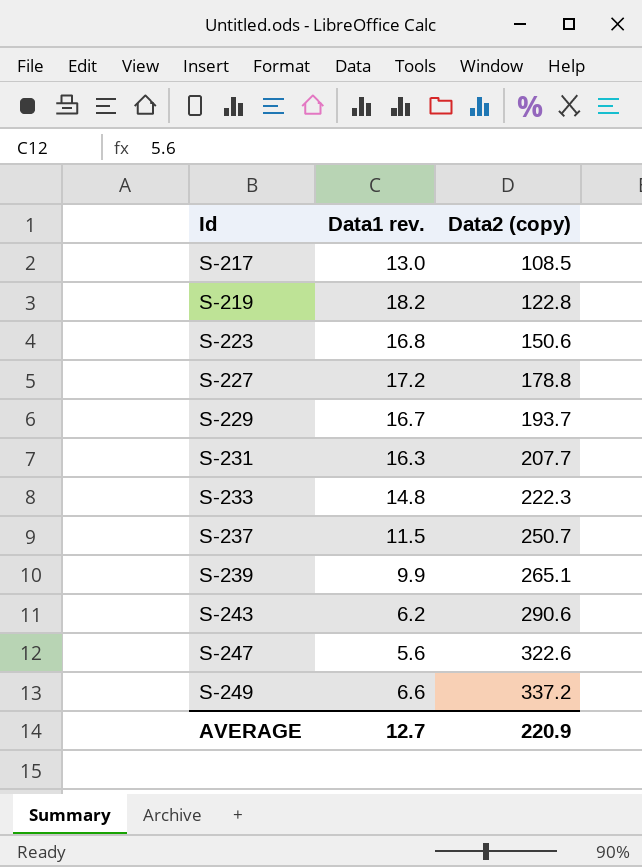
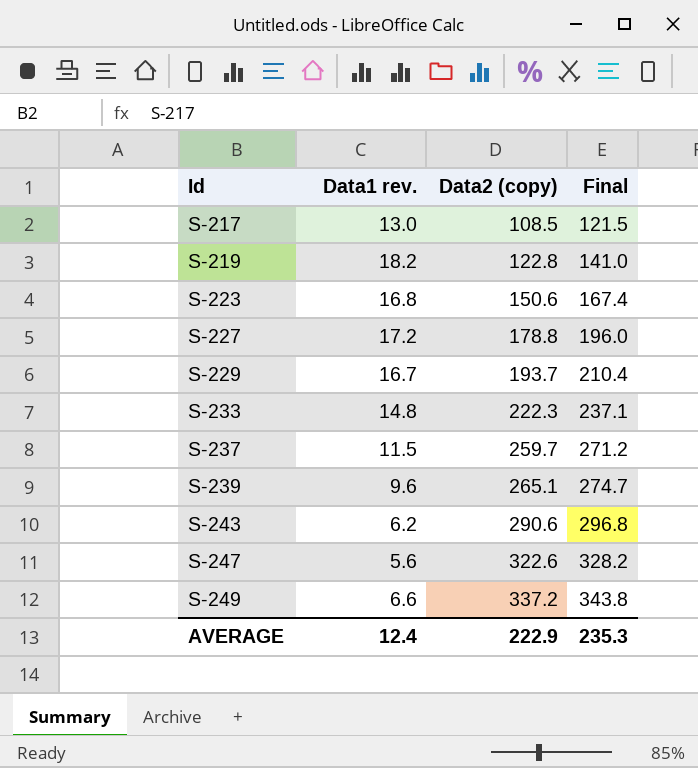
column Final | formula: none -> [Data1 rev.] + [Data2 (copy)]
row S-231: 16.3 | 207.7 -> none
S-237 | Data2 (copy): 250.7 -> 259.7
S-239 | Data1 rev.: 9.9 -> 9.6
AVERAGE | Data1 rev.: 12.7 -> 12.4
AVERAGE | Data2 (copy): 220.9 -> 222.9

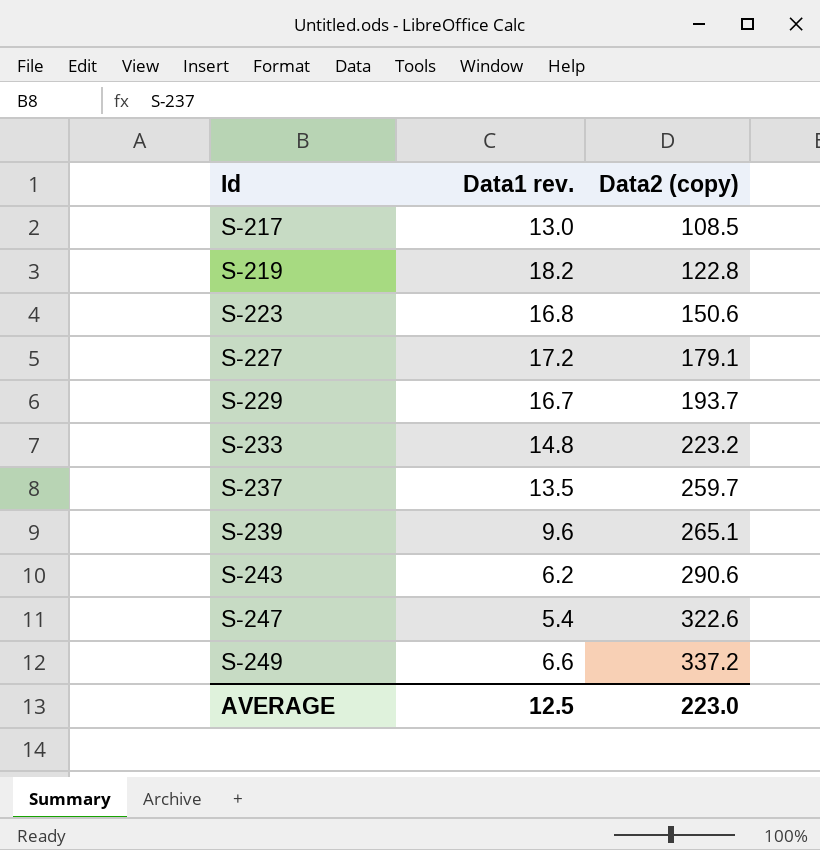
column Final | formula: [Data1 rev.] + [Data2 (copy)] -> none
S-227 | Data2 (copy): 178.8 -> 179.1
S-233 | Data2 (copy): 222.3 -> 223.2
S-237 | Data1 rev.: 11.5 -> 13.5
S-247 | Data1 rev.: 5.6 -> 5.4
AVERAGE | Data1 rev.: 12.4 -> 12.5
AVERAGE | Data2 (copy): 222.9 -> 223.0

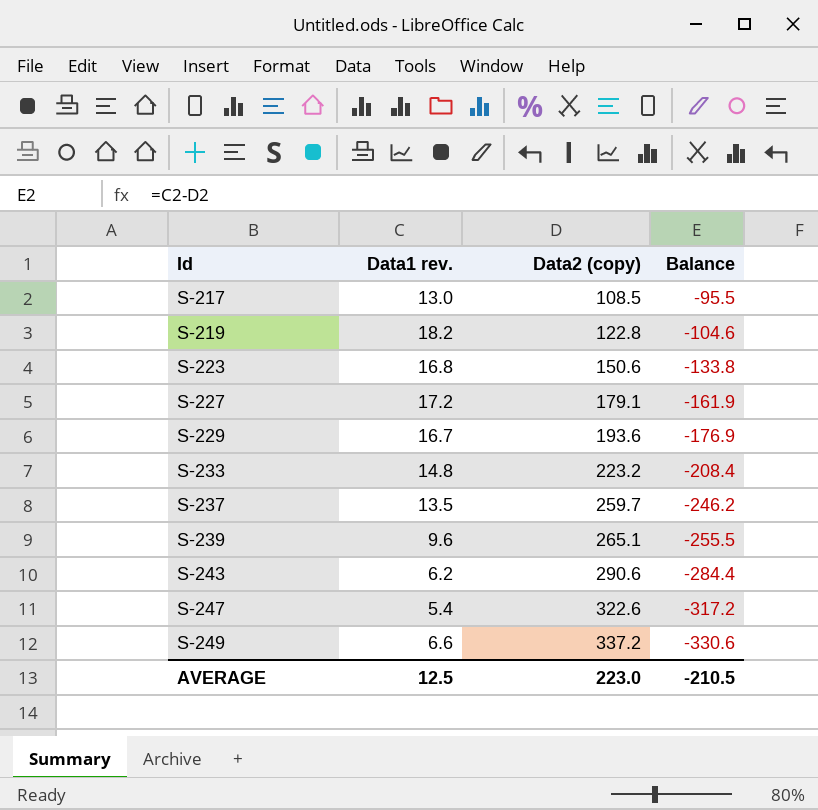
column Balance | formula: none -> [Data1 rev.] - [Data2 (copy)]
S-229 | Data2 (copy): 193.7 -> 193.6

